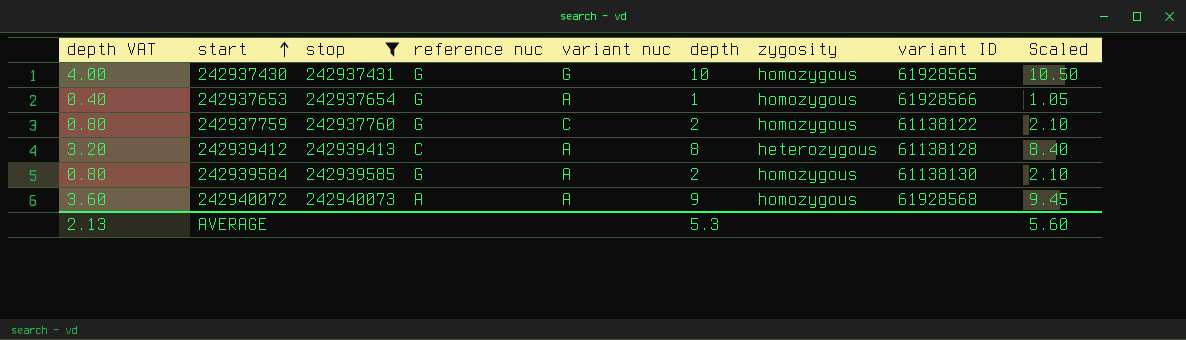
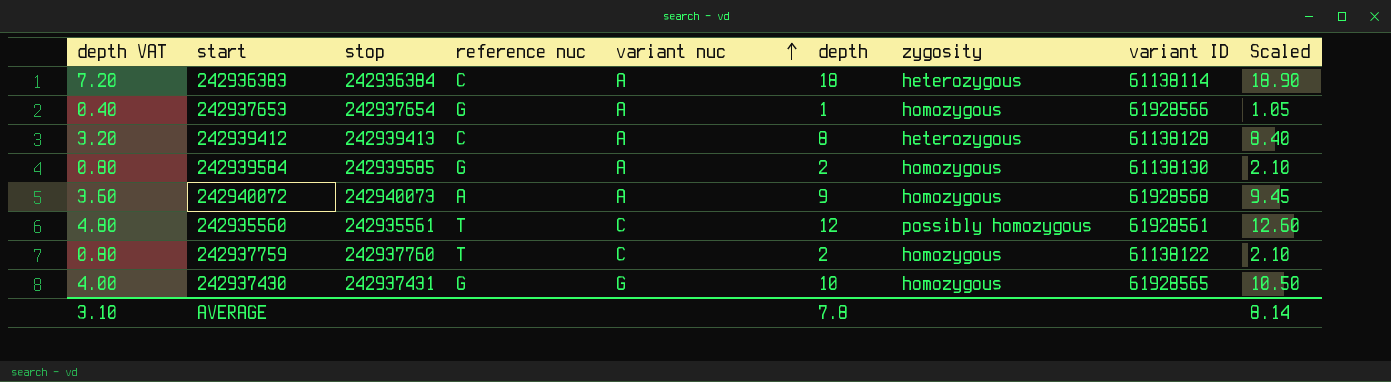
filter: stop >= 242937431 -> none
row order: start ascending -> variant nuc ascending
242937759 | reference nuc: G -> T
AVERAGE | depth VAT: 2.13 -> 3.10
AVERAGE | depth: 5.3 -> 7.8
AVERAGE | Scaled: 5.60 -> 8.14

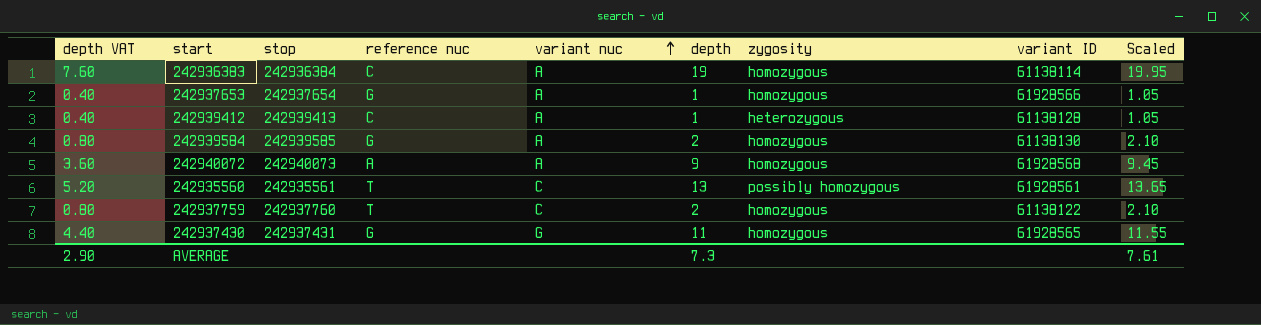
242936383 | depth VAT: 7.20 -> 7.60
242936383 | depth: 18 -> 19
242936383 | zygosity: heterozygous -> homozygous
242936383 | Scaled: 18.90 -> 19.95
242939412 | depth VAT: 3.20 -> 0.40
242939412 | depth: 8 -> 1
242939412 | Scaled: 8.40 -> 1.05
242935560 | depth VAT: 4.80 -> 5.20
242935560 | depth: 12 -> 13
242935560 | Scaled: 12.60 -> 13.65
242937430 | depth VAT: 4.00 -> 4.40
242937430 | depth: 10 -> 11
242937430 | Scaled: 10.50 -> 11.55
AVERAGE | depth VAT: 3.10 -> 2.90
AVERAGE | depth: 7.8 -> 7.3
AVERAGE | Scaled: 8.14 -> 7.61

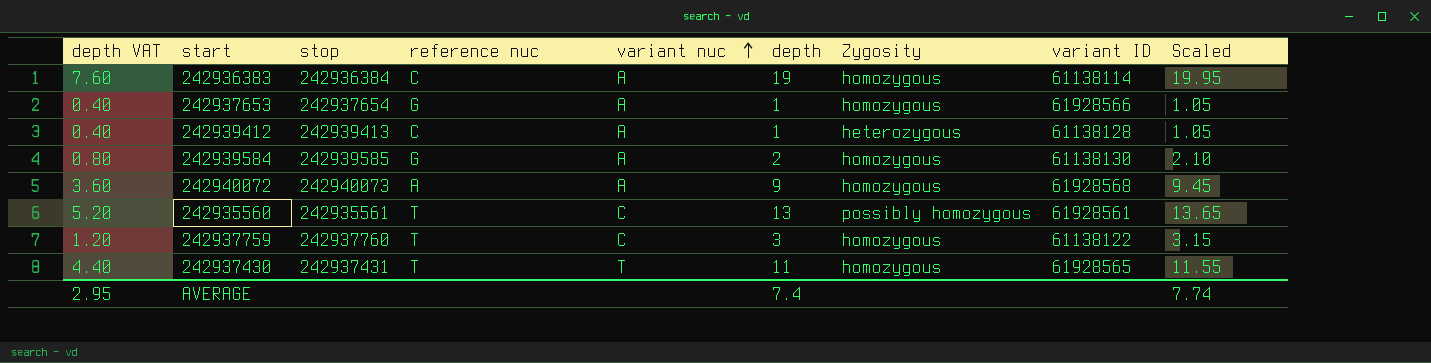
column name: zygosity -> Zygosity
242937759 | depth VAT: 0.80 -> 1.20
242937759 | depth: 2 -> 3
242937759 | Scaled: 2.10 -> 3.15
242937430 | reference nuc: G -> T
242937430 | variant nuc: G -> T
AVERAGE | depth VAT: 2.90 -> 2.95
AVERAGE | depth: 7.3 -> 7.4
AVERAGE | Scaled: 7.61 -> 7.74

